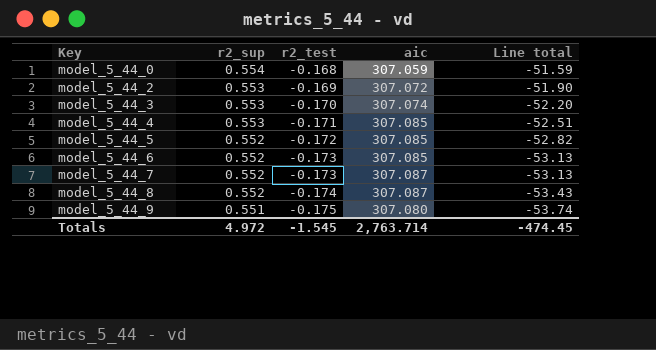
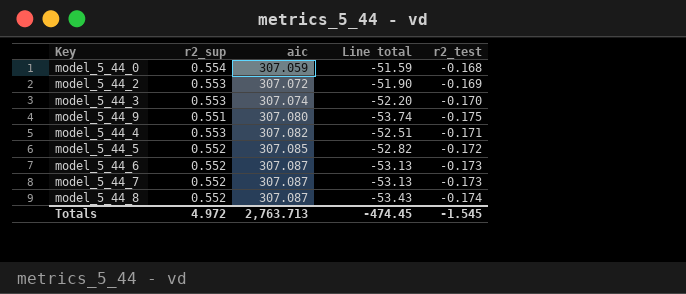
row order: Key ascending -> aic ascending
column r2_test | position: 3 -> 5
model_5_44_4 | aic: 307.085 -> 307.082
model_5_44_6 | aic: 307.085 -> 307.087
Totals | aic: 2,763.714 -> 2,763.713

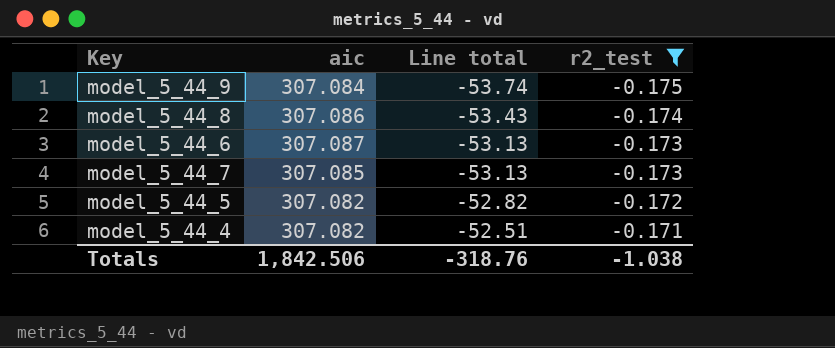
filter: none -> r2_test <= -0.171
row order: aic ascending -> Line total ascending
column r2_sup | position: 2 -> none
model_5_44_9 | aic: 307.080 -> 307.084
model_5_44_8 | aic: 307.087 -> 307.086
model_5_44_7 | aic: 307.087 -> 307.085
model_5_44_5 | aic: 307.085 -> 307.082
Totals | aic: 2,763.713 -> 1,842.506
Totals | Line total: -474.45 -> -318.76
Totals | r2_test: -1.545 -> -1.038

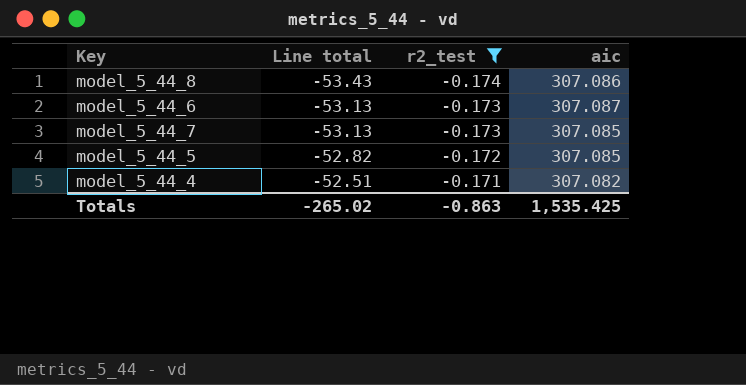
column aic | position: 2 -> 4
row model_5_44_9: 307.084 | -53.74 | -0.175 -> none
model_5_44_5 | aic: 307.082 -> 307.085
Totals | Line total: -318.76 -> -265.02
Totals | r2_test: -1.038 -> -0.863
Totals | aic: 1,842.506 -> 1,535.425

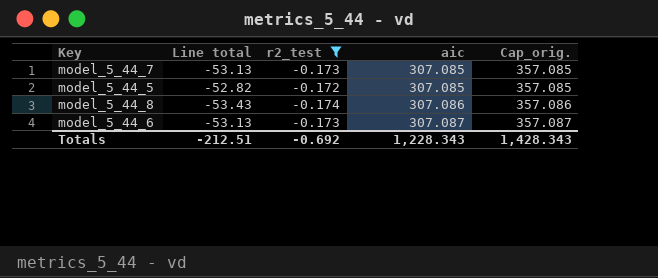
row order: Line total ascending -> aic ascending
column Cap_orig. | formula: none -> [aic] + 50
row model_5_44_4: -52.51 | -0.171 | 307.082 -> none
Totals | Line total: -265.02 -> -212.51
Totals | r2_test: -0.863 -> -0.692
Totals | aic: 1,535.425 -> 1,228.343

